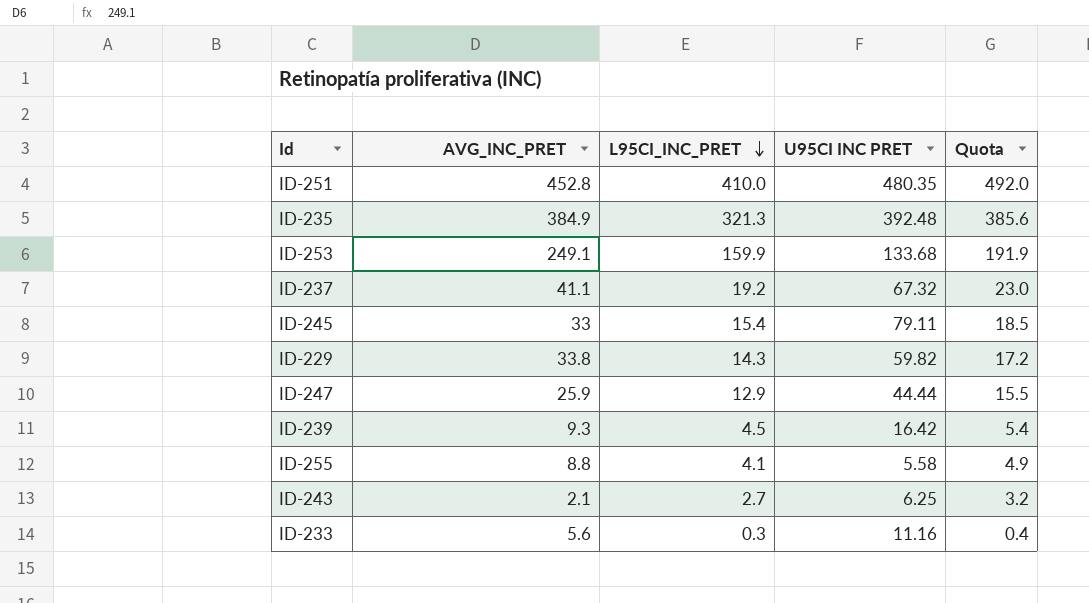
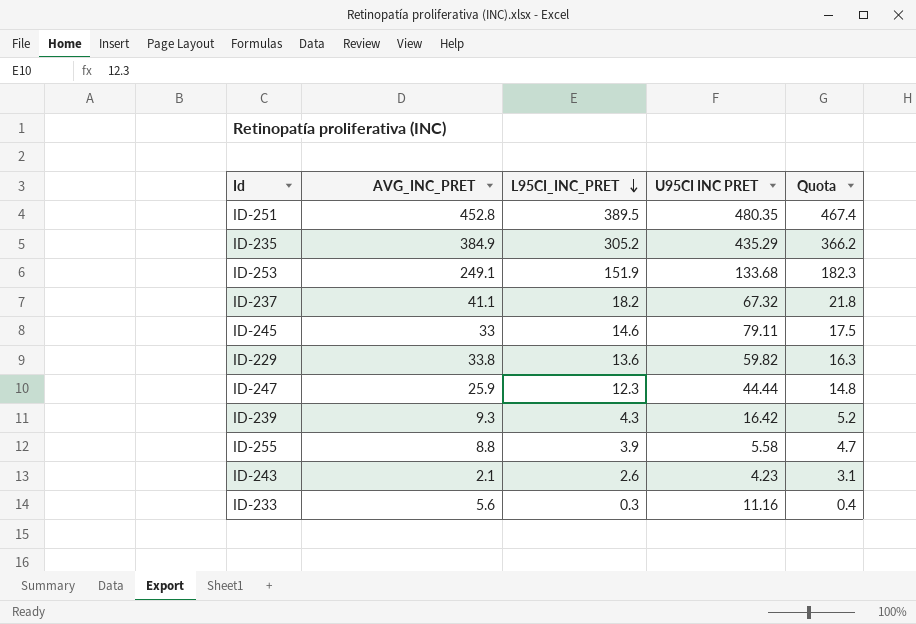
ID-251 | L95CI_INC_PRET: 410.0 -> 389.5
ID-251 | Quota: 492.0 -> 467.4
ID-235 | L95CI_INC_PRET: 321.3 -> 305.2
ID-235 | U95CI INC PRET: 392.48 -> 435.29
ID-235 | Quota: 385.6 -> 366.2
ID-253 | L95CI_INC_PRET: 159.9 -> 151.9
ID-253 | Quota: 191.9 -> 182.3
ID-237 | L95CI_INC_PRET: 19.2 -> 18.2
ID-237 | Quota: 23.0 -> 21.8
ID-245 | L95CI_INC_PRET: 15.4 -> 14.6
ID-245 | Quota: 18.5 -> 17.5
ID-229 | L95CI_INC_PRET: 14.3 -> 13.6
ID-229 | Quota: 17.2 -> 16.3
ID-247 | L95CI_INC_PRET: 12.9 -> 12.3
ID-247 | Quota: 15.5 -> 14.8
ID-239 | L95CI_INC_PRET: 4.5 -> 4.3
ID-239 | Quota: 5.4 -> 5.2
ID-255 | L95CI_INC_PRET: 4.1 -> 3.9
ID-255 | Quota: 4.9 -> 4.7
ID-243 | L95CI_INC_PRET: 2.7 -> 2.6
ID-243 | U95CI INC PRET: 6.25 -> 4.23
ID-243 | Quota: 3.2 -> 3.1

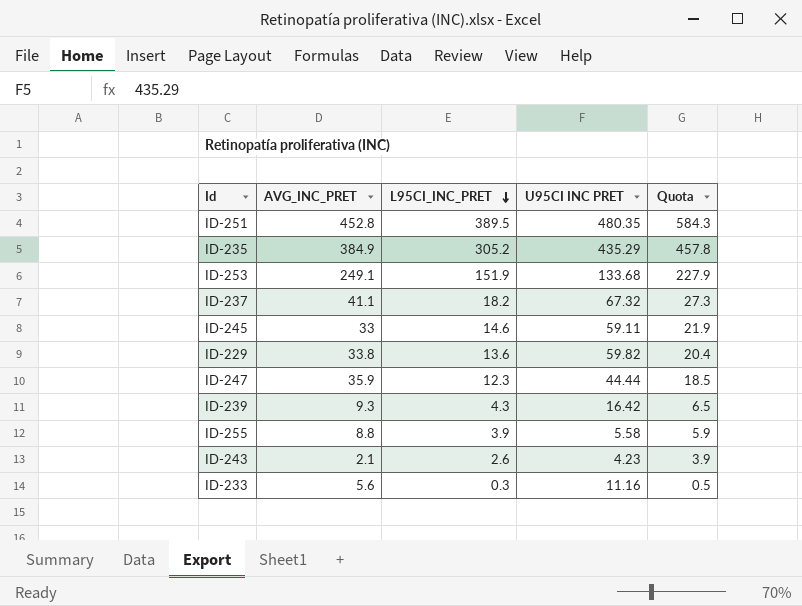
column Quota | formula: [L95CI_INC_PRET] * 1.2 -> [L95CI_INC_PRET] * 1.5
ID-245 | U95CI INC PRET: 79.11 -> 59.11
ID-247 | AVG_INC_PRET: 25.9 -> 35.9

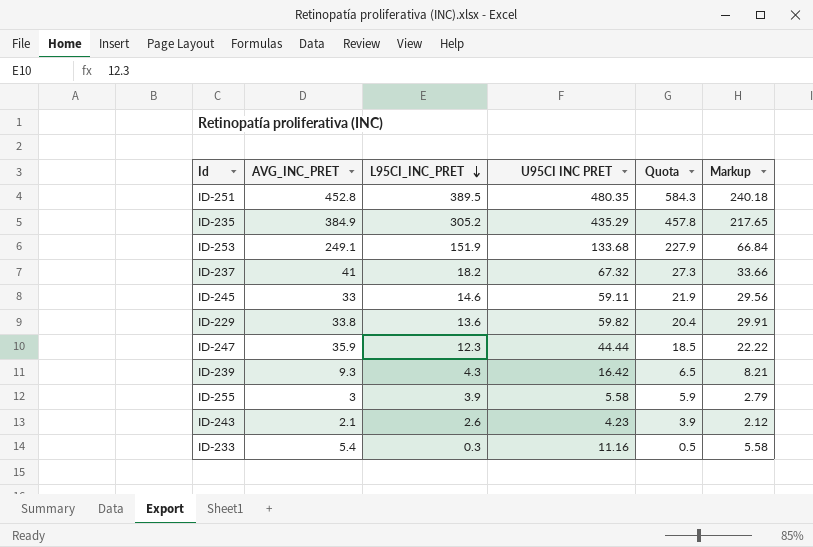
column Markup | formula: none -> [U95CI INC PRET] * 0.5
ID-237 | AVG_INC_PRET: 41.1 -> 41
ID-255 | AVG_INC_PRET: 8.8 -> 3
ID-233 | AVG_INC_PRET: 5.6 -> 5.4

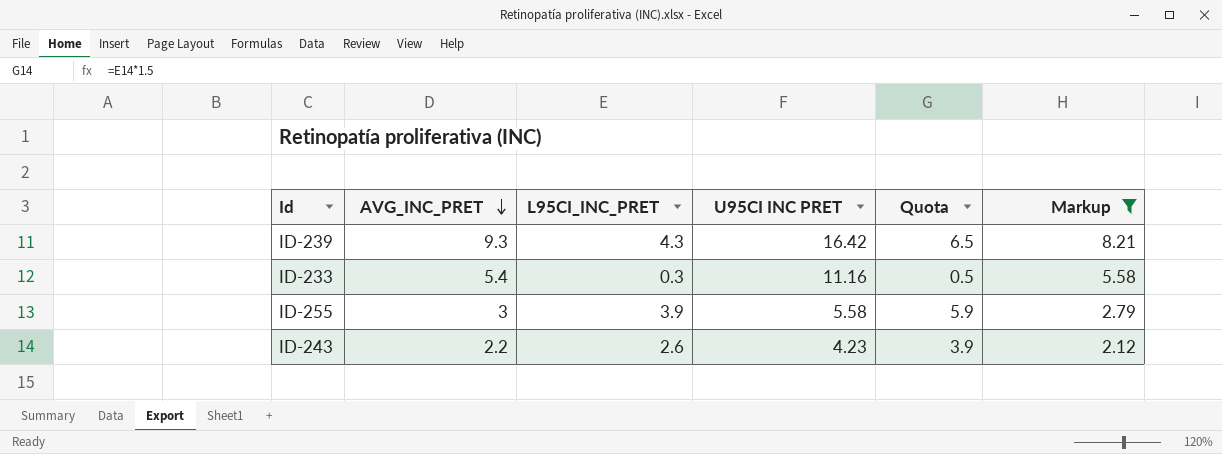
filter: none -> Markup <= 8.21
row order: L95CI_INC_PRET descending -> AVG_INC_PRET descending
ID-243 | AVG_INC_PRET: 2.1 -> 2.2

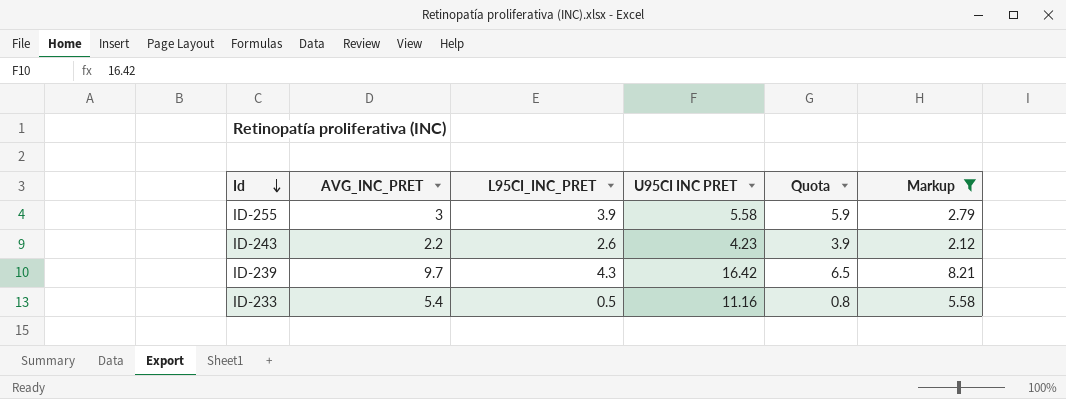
row order: AVG_INC_PRET descending -> Id descending
ID-239 | AVG_INC_PRET: 9.3 -> 9.7
ID-233 | L95CI_INC_PRET: 0.3 -> 0.5
ID-233 | Quota: 0.5 -> 0.8

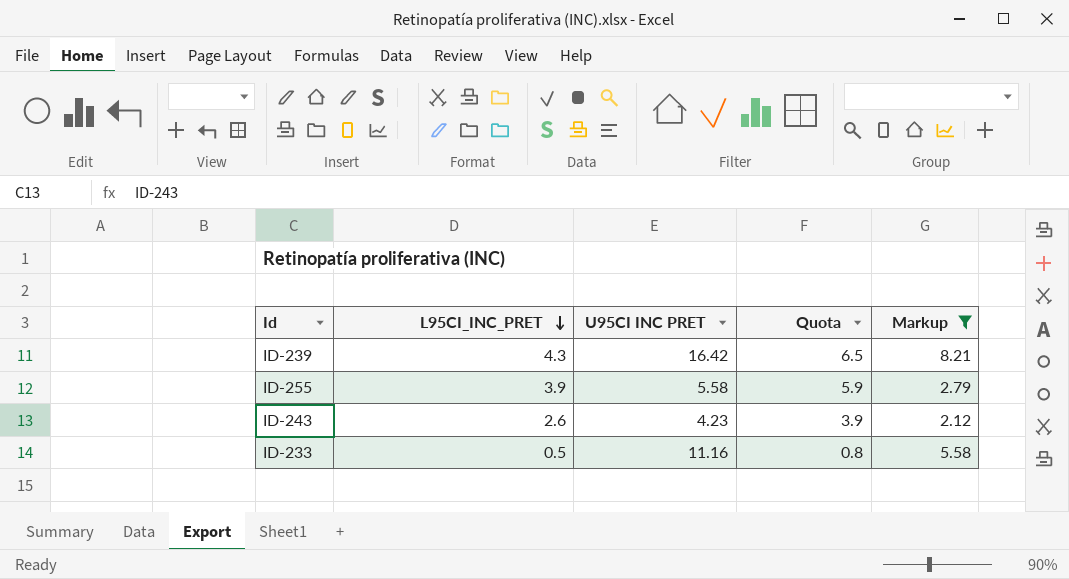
row order: Id descending -> L95CI_INC_PRET descending
column AVG_INC_PRET | position: 2 -> none

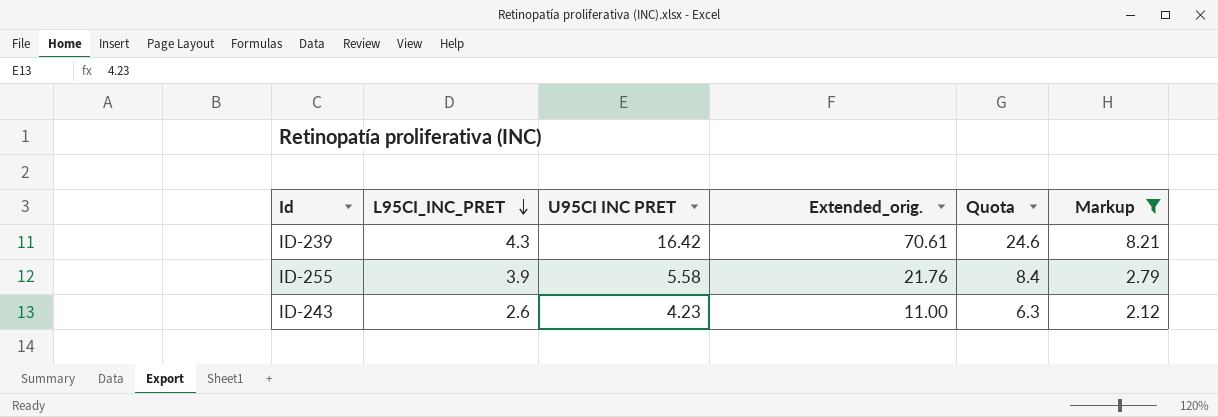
column Extended_orig. | formula: none -> [L95CI_INC_PRET] * [U95CI INC PRET]
column Quota | formula: [L95CI_INC_PRET] * 1.5 -> [U95CI INC PRET] * 1.5
row ID-233: 0.5 | 11.16 | 0.8 | 5.58 -> none

